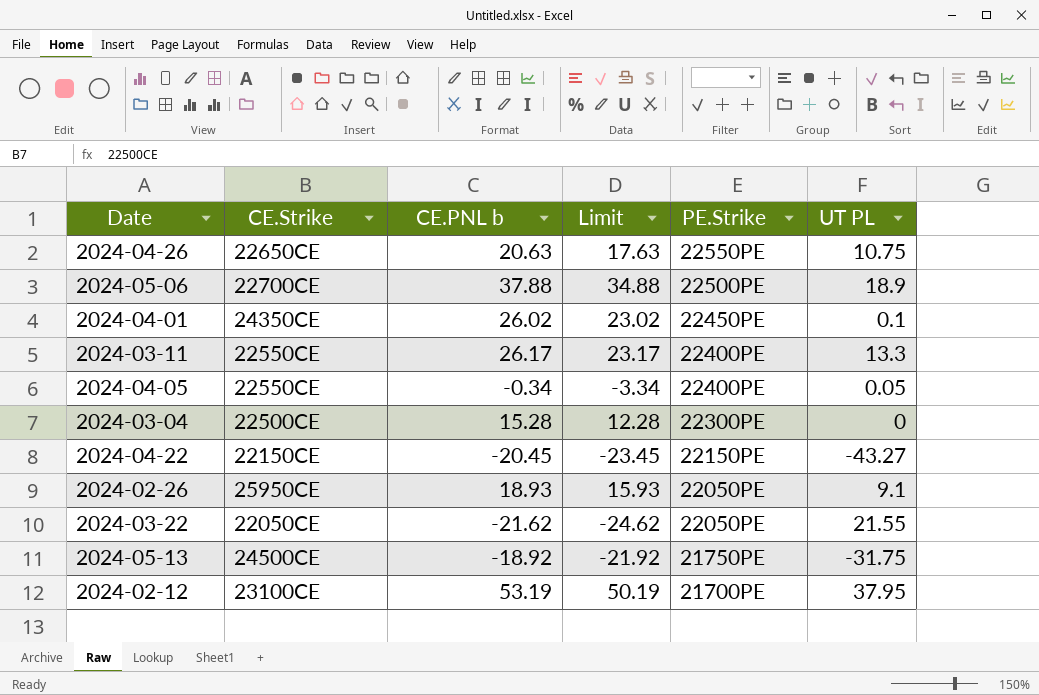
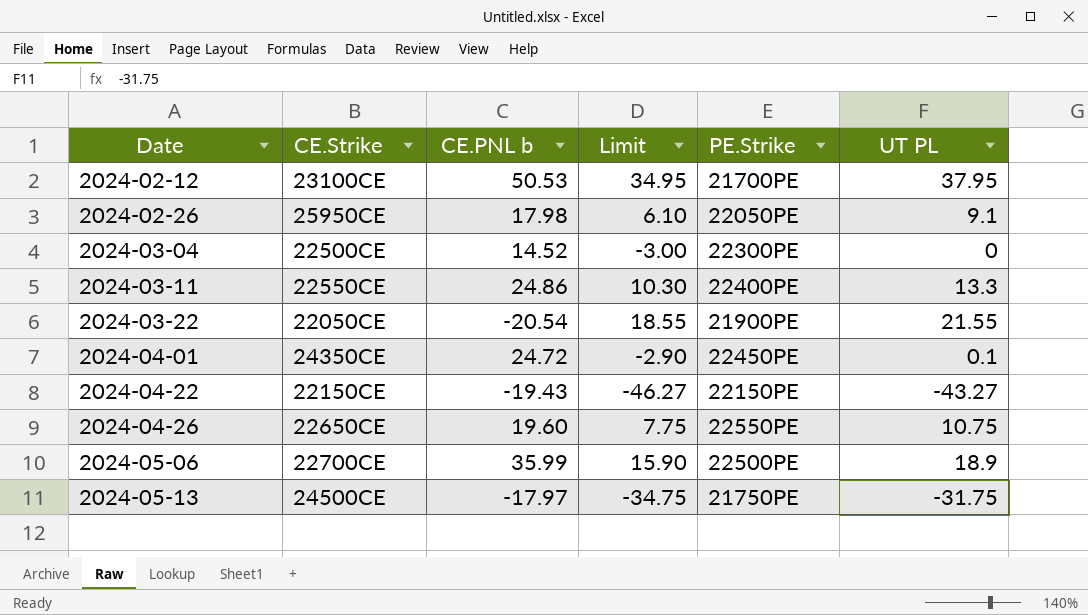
row order: PE.Strike descending -> Date ascending
column Limit | formula: [CE.PNL b] - 3 -> [UT PL] - 3
row 2024-04-05: 22550CE | -0.34 | -3.34 | 22400PE | 0.05 -> none
2024-02-12 | CE.PNL b: 53.19 -> 50.53
2024-02-26 | CE.PNL b: 18.93 -> 17.98
2024-03-04 | CE.PNL b: 15.28 -> 14.52
2024-03-11 | CE.PNL b: 26.17 -> 24.86
2024-03-22 | CE.PNL b: -21.62 -> -20.54
2024-03-22 | PE.Strike: 22050PE -> 21900PE
2024-04-01 | CE.PNL b: 26.02 -> 24.72
2024-04-22 | CE.PNL b: -20.45 -> -19.43
2024-04-26 | CE.PNL b: 20.63 -> 19.60
2024-05-06 | CE.PNL b: 37.88 -> 35.99
2024-05-13 | CE.PNL b: -18.92 -> -17.97

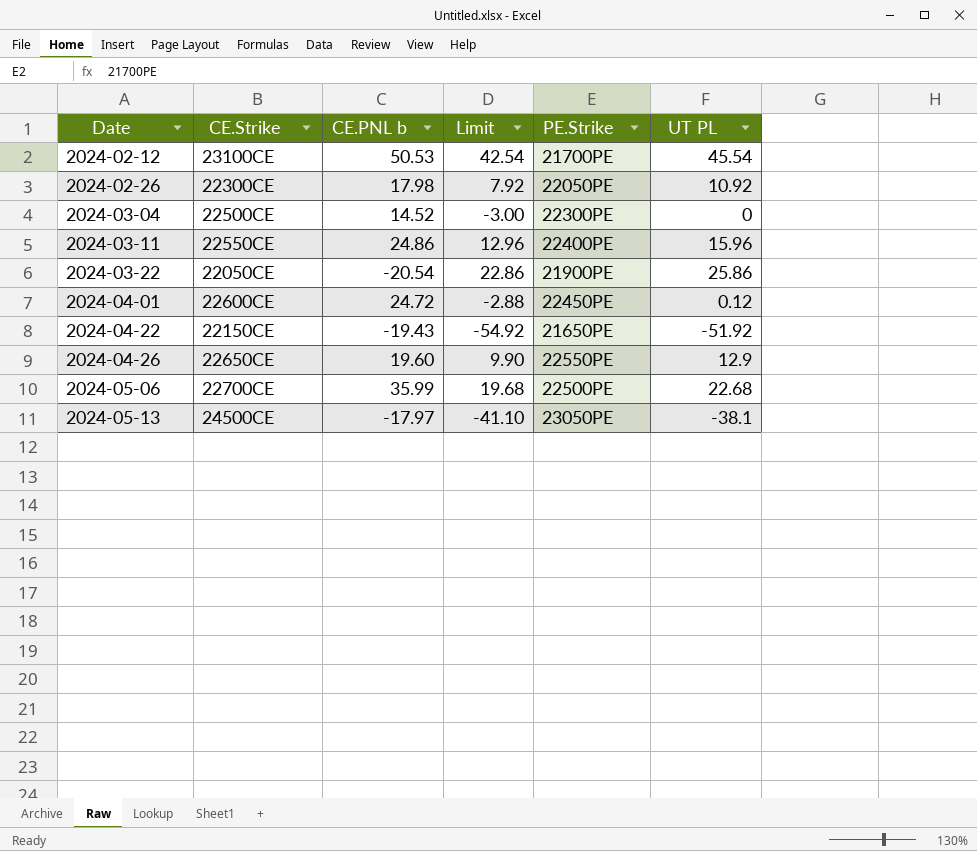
2024-02-12 | Limit: 34.95 -> 42.54
2024-02-12 | UT PL: 37.95 -> 45.54
2024-02-26 | CE.Strike: 25950CE -> 22300CE
2024-02-26 | Limit: 6.10 -> 7.92
2024-02-26 | UT PL: 9.1 -> 10.92
2024-03-11 | Limit: 10.30 -> 12.96
2024-03-11 | UT PL: 13.3 -> 15.96
2024-03-22 | Limit: 18.55 -> 22.86
2024-03-22 | UT PL: 21.55 -> 25.86
2024-04-01 | CE.Strike: 24350CE -> 22600CE
2024-04-01 | Limit: -2.90 -> -2.88
2024-04-01 | UT PL: 0.1 -> 0.12
2024-04-22 | Limit: -46.27 -> -54.92
2024-04-22 | PE.Strike: 22150PE -> 21650PE
2024-04-22 | UT PL: -43.27 -> -51.92
2024-04-26 | Limit: 7.75 -> 9.90
2024-04-26 | UT PL: 10.75 -> 12.9
2024-05-06 | Limit: 15.90 -> 19.68
2024-05-06 | UT PL: 18.9 -> 22.68
2024-05-13 | Limit: -34.75 -> -41.10
2024-05-13 | PE.Strike: 21750PE -> 23050PE
2024-05-13 | UT PL: -31.75 -> -38.1

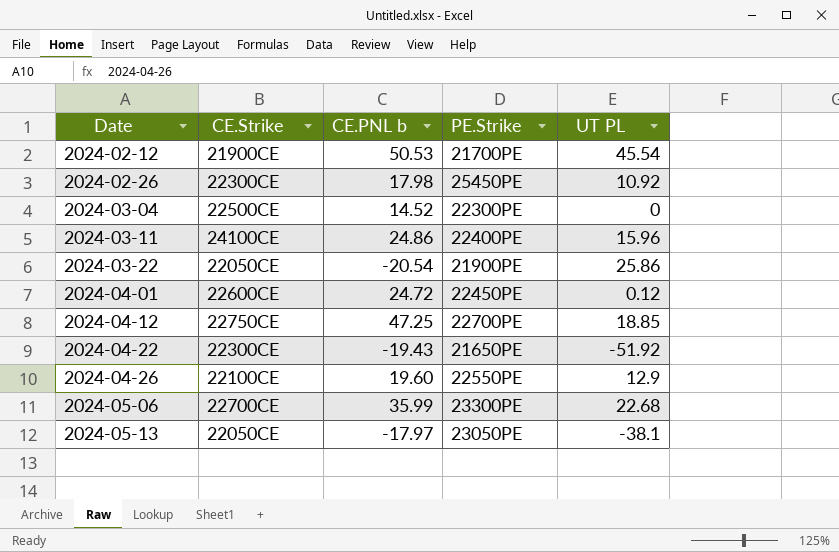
column Limit | formula: [UT PL] - 3 -> none
2024-02-12 | CE.Strike: 23100CE -> 21900CE
2024-02-26 | PE.Strike: 22050PE -> 25450PE
2024-03-11 | CE.Strike: 22550CE -> 24100CE
row 2024-04-12: none -> 22750CE | 47.25 | 22700PE | 18.85
2024-04-22 | CE.Strike: 22150CE -> 22300CE
2024-04-26 | CE.Strike: 22650CE -> 22100CE
2024-05-06 | PE.Strike: 22500PE -> 23300PE
2024-05-13 | CE.Strike: 24500CE -> 22050CE

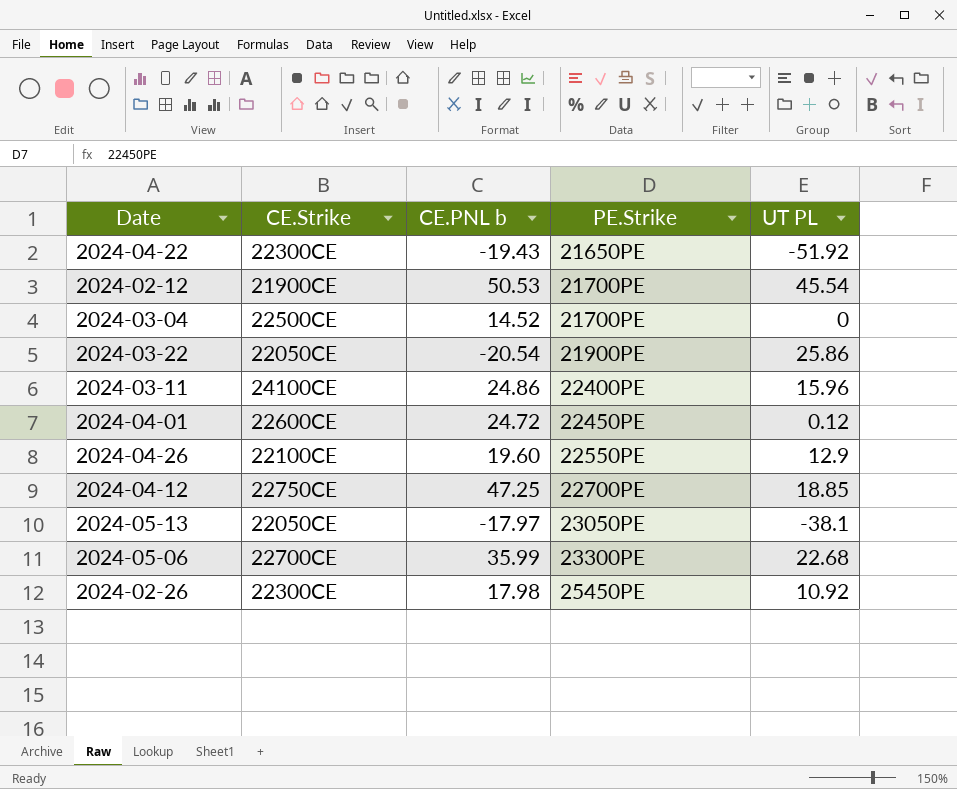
row order: Date ascending -> PE.Strike ascending
2024-03-04 | PE.Strike: 22300PE -> 21700PE

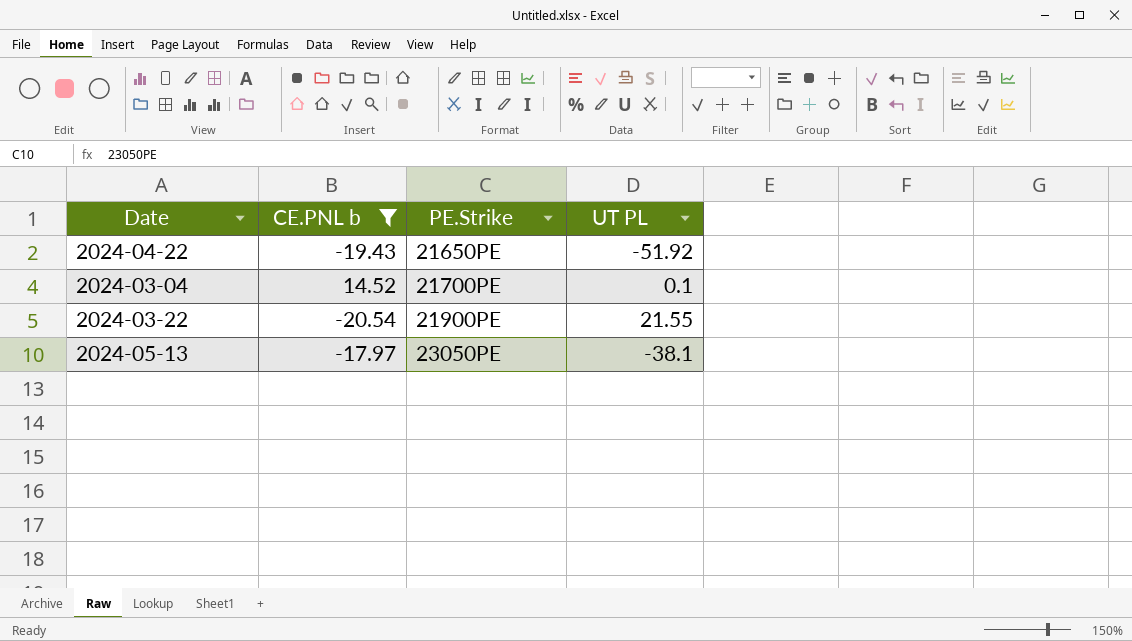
filter: none -> CE.PNL b <= 14.52
column CE.Strike | position: 2 -> none
2024-03-04 | UT PL: 0 -> 0.1
2024-03-22 | UT PL: 25.86 -> 21.55

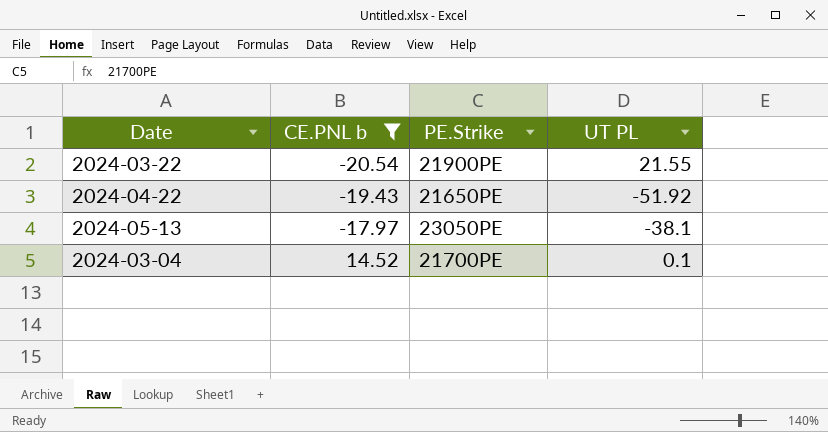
row order: PE.Strike ascending -> CE.PNL b ascending

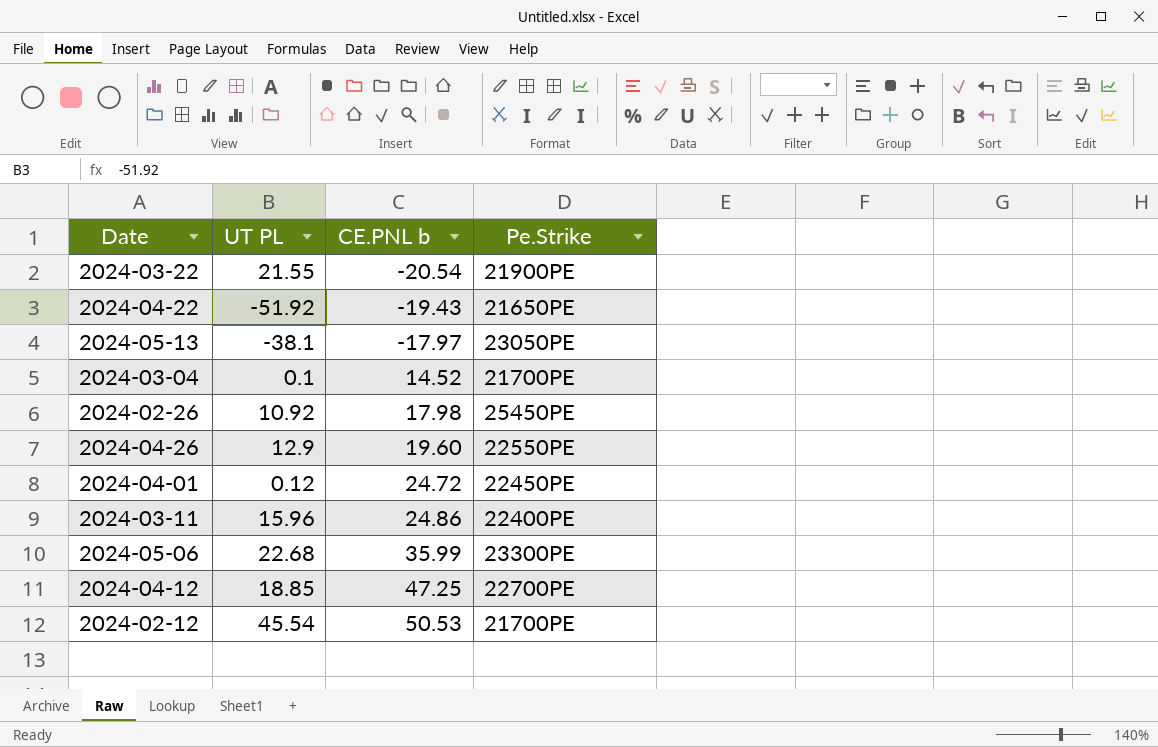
filter: CE.PNL b <= 14.52 -> none
column UT PL | position: 4 -> 2
column name: PE.Strike -> Pe.Strike

